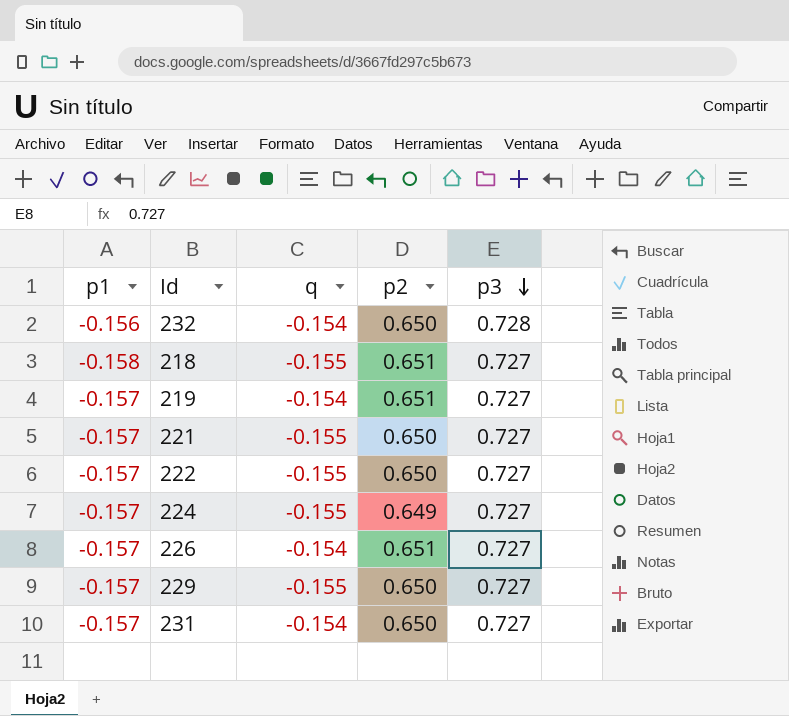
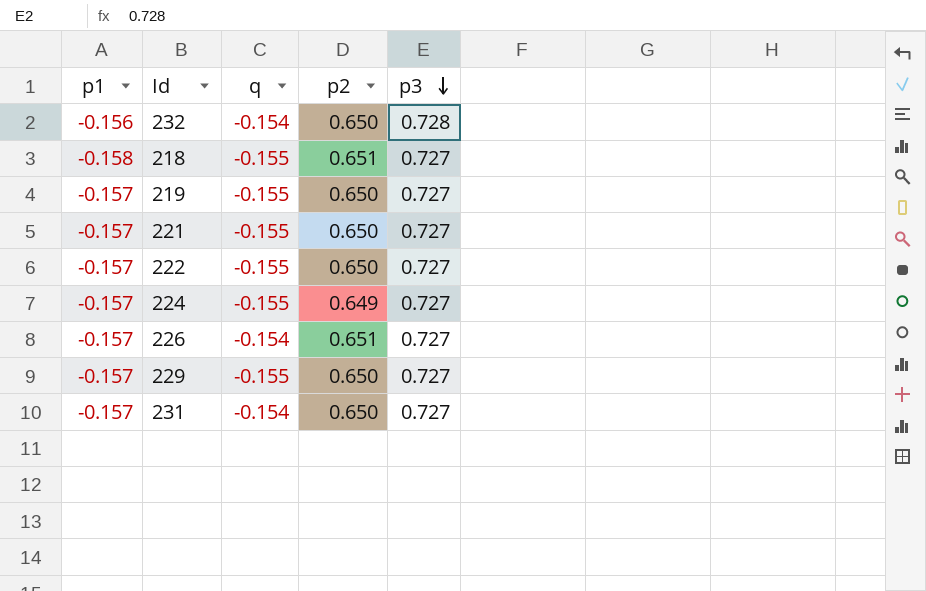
219 | q: -0.154 -> -0.155
219 | p2: 0.651 -> 0.650

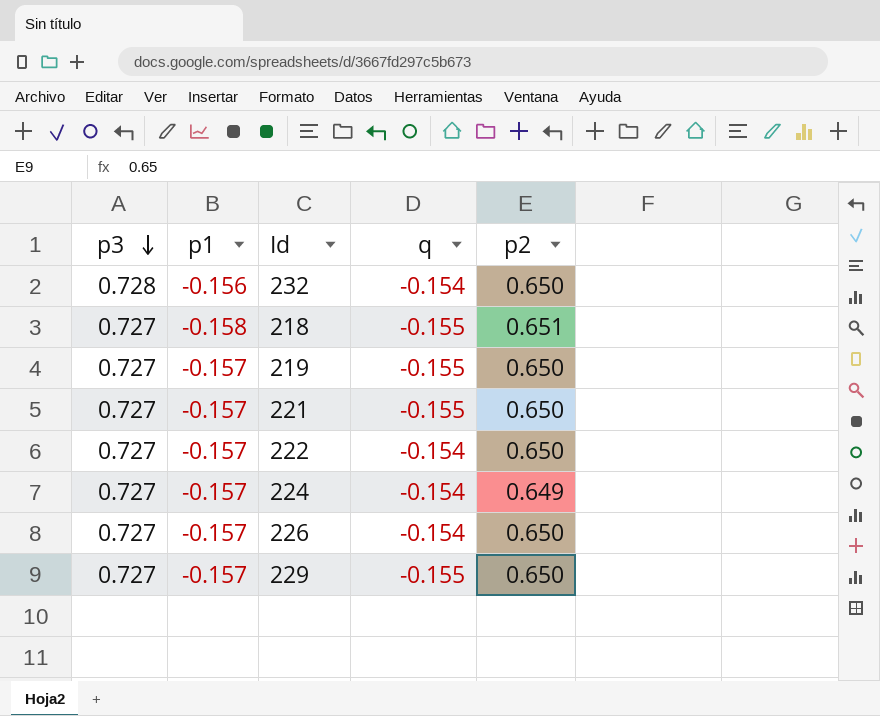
column p3 | position: 5 -> 1
row 231: -0.157 | -0.154 | 0.650 | 0.727 -> none
222 | q: -0.155 -> -0.154
224 | q: -0.155 -> -0.154
226 | p2: 0.651 -> 0.650

